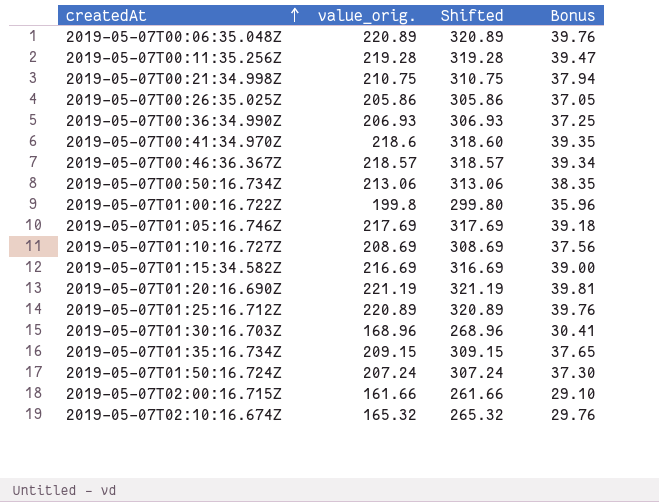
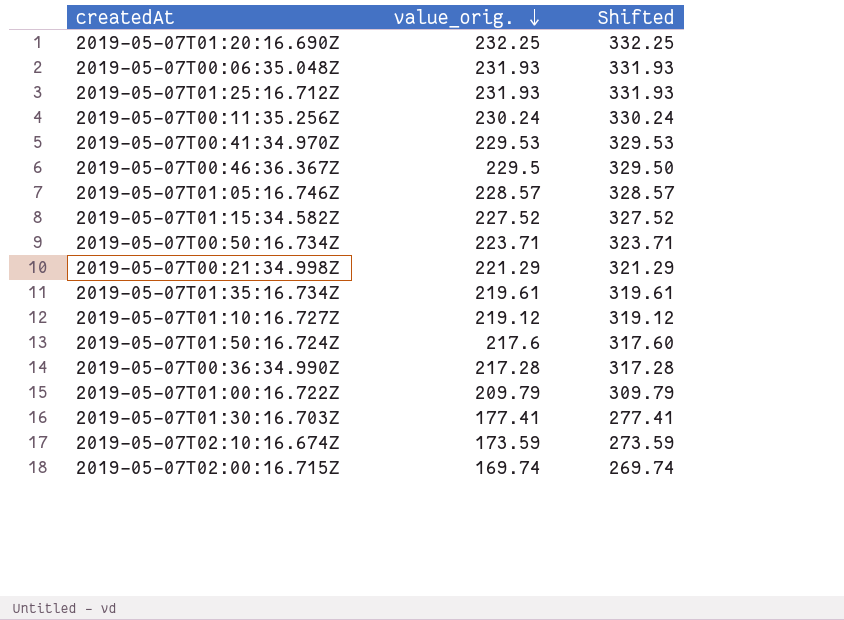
row order: createdAt ascending -> value_orig. descending
column Bonus | formula: [value_orig.] * 0.18 -> none
row 2019-05-07T00:26:35.025Z: 205.86 | 305.86 | 37.05 -> none
2019-05-07T01:20:16.690Z | value_orig.: 221.19 -> 232.25
2019-05-07T01:20:16.690Z | Shifted: 321.19 -> 332.25
2019-05-07T00:06:35.048Z | value_orig.: 220.89 -> 231.93
2019-05-07T00:06:35.048Z | Shifted: 320.89 -> 331.93
2019-05-07T01:25:16.712Z | value_orig.: 220.89 -> 231.93
2019-05-07T01:25:16.712Z | Shifted: 320.89 -> 331.93
2019-05-07T00:11:35.256Z | value_orig.: 219.28 -> 230.24
2019-05-07T00:11:35.256Z | Shifted: 319.28 -> 330.24
2019-05-07T00:41:34.970Z | value_orig.: 218.6 -> 229.53
2019-05-07T00:41:34.970Z | Shifted: 318.60 -> 329.53
2019-05-07T00:46:36.367Z | value_orig.: 218.57 -> 229.5
2019-05-07T00:46:36.367Z | Shifted: 318.57 -> 329.50
2019-05-07T01:05:16.746Z | value_orig.: 217.69 -> 228.57
2019-05-07T01:05:16.746Z | Shifted: 317.69 -> 328.57
2019-05-07T01:15:34.582Z | value_orig.: 216.69 -> 227.52
2019-05-07T01:15:34.582Z | Shifted: 316.69 -> 327.52
2019-05-07T00:50:16.734Z | value_orig.: 213.06 -> 223.71
2019-05-07T00:50:16.734Z | Shifted: 313.06 -> 323.71
2019-05-07T00:21:34.998Z | value_orig.: 210.75 -> 221.29
2019-05-07T00:21:34.998Z | Shifted: 310.75 -> 321.29
2019-05-07T01:35:16.734Z | value_orig.: 209.15 -> 219.61
2019-05-07T01:35:16.734Z | Shifted: 309.15 -> 319.61
2019-05-07T01:10:16.727Z | value_orig.: 208.69 -> 219.12
2019-05-07T01:10:16.727Z | Shifted: 308.69 -> 319.12
2019-05-07T01:50:16.724Z | value_orig.: 207.24 -> 217.6
2019-05-07T01:50:16.724Z | Shifted: 307.24 -> 317.60
2019-05-07T00:36:34.990Z | value_orig.: 206.93 -> 217.28
2019-05-07T00:36:34.990Z | Shifted: 306.93 -> 317.28
2019-05-07T01:00:16.722Z | value_orig.: 199.8 -> 209.79
2019-05-07T01:00:16.722Z | Shifted: 299.80 -> 309.79
2019-05-07T01:30:16.703Z | value_orig.: 168.96 -> 177.41
2019-05-07T01:30:16.703Z | Shifted: 268.96 -> 277.41
2019-05-07T02:10:16.674Z | value_orig.: 165.32 -> 173.59
2019-05-07T02:10:16.674Z | Shifted: 265.32 -> 273.59
2019-05-07T02:00:16.715Z | value_orig.: 161.66 -> 169.74
2019-05-07T02:00:16.715Z | Shifted: 261.66 -> 269.74

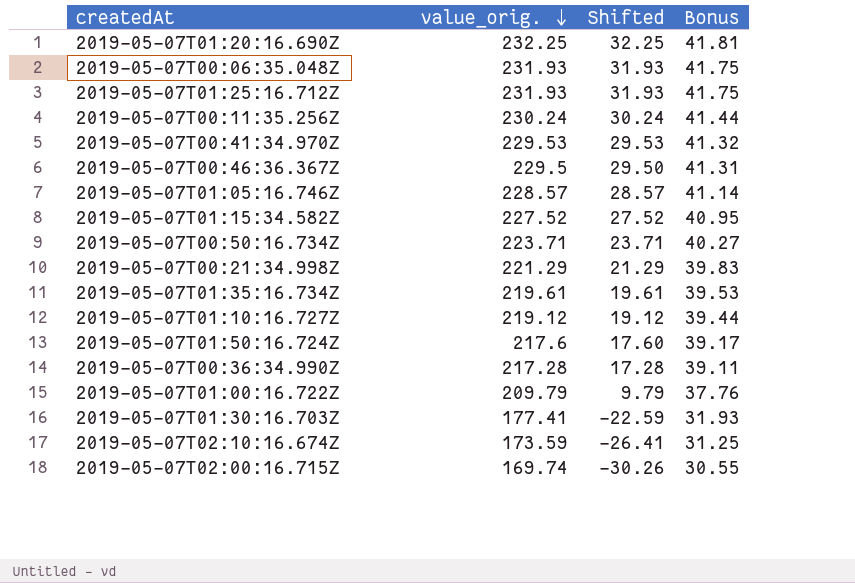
column Shifted | formula: [value_orig.] + 100 -> [value_orig.] - 200
column Bonus | formula: none -> [value_orig.] * 0.18

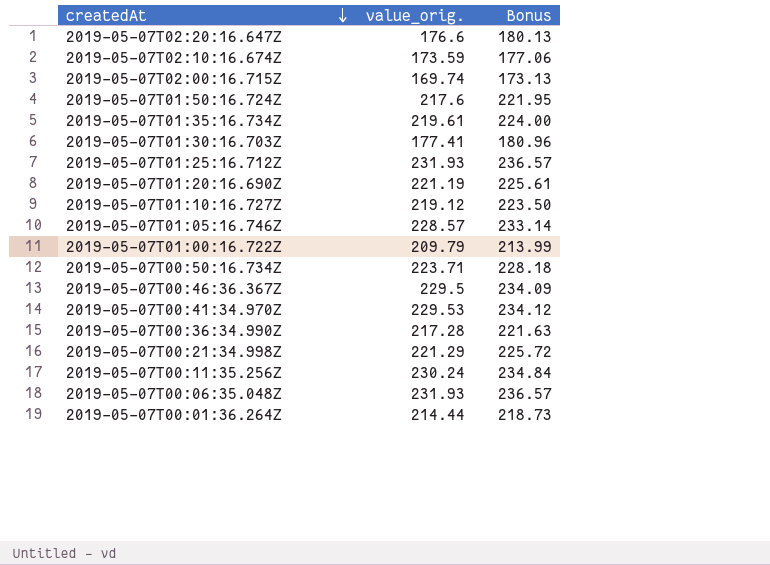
row order: value_orig. descending -> createdAt descending
column Shifted | formula: [value_orig.] - 200 -> none
column Bonus | formula: [value_orig.] * 0.18 -> [value_orig.] * 1.02
row 2019-05-07T01:15:34.582Z: 227.52 | 27.52 | 40.95 -> none
row 2019-05-07T02:20:16.647Z: none -> 176.6 | 180.13
2019-05-07T01:20:16.690Z | value_orig.: 232.25 -> 221.19
row 2019-05-07T00:01:36.264Z: none -> 214.44 | 218.73

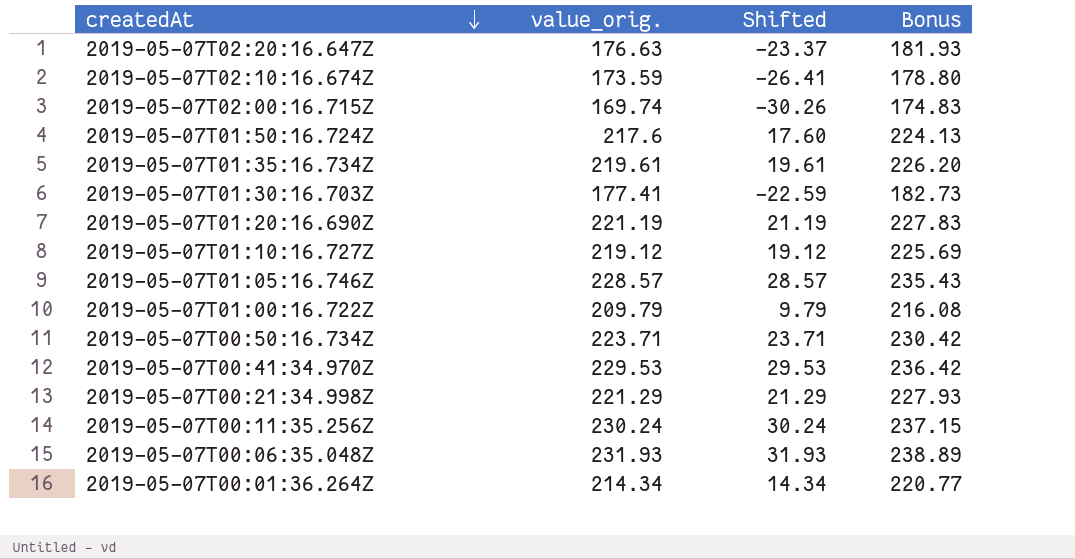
column Shifted | formula: none -> [value_orig.] - 200
column Bonus | formula: [value_orig.] * 1.02 -> [value_orig.] * 1.03
row 2019-05-07T01:25:16.712Z: 231.93 | 236.57 -> none
row 2019-05-07T00:46:36.367Z: 229.5 | 234.09 -> none
row 2019-05-07T00:36:34.990Z: 217.28 | 221.63 -> none
2019-05-07T02:20:16.647Z | value_orig.: 176.6 -> 176.63
2019-05-07T00:01:36.264Z | value_orig.: 214.44 -> 214.34

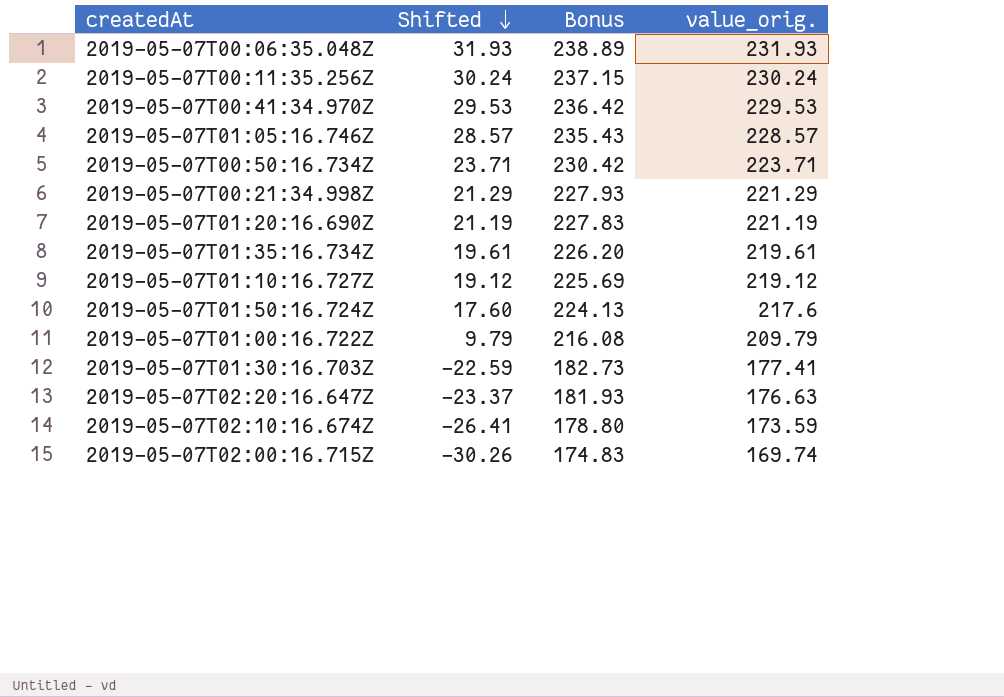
row order: createdAt descending -> Shifted descending
column value_orig. | position: 2 -> 4
row 2019-05-07T00:01:36.264Z: 214.34 | 14.34 | 220.77 -> none

